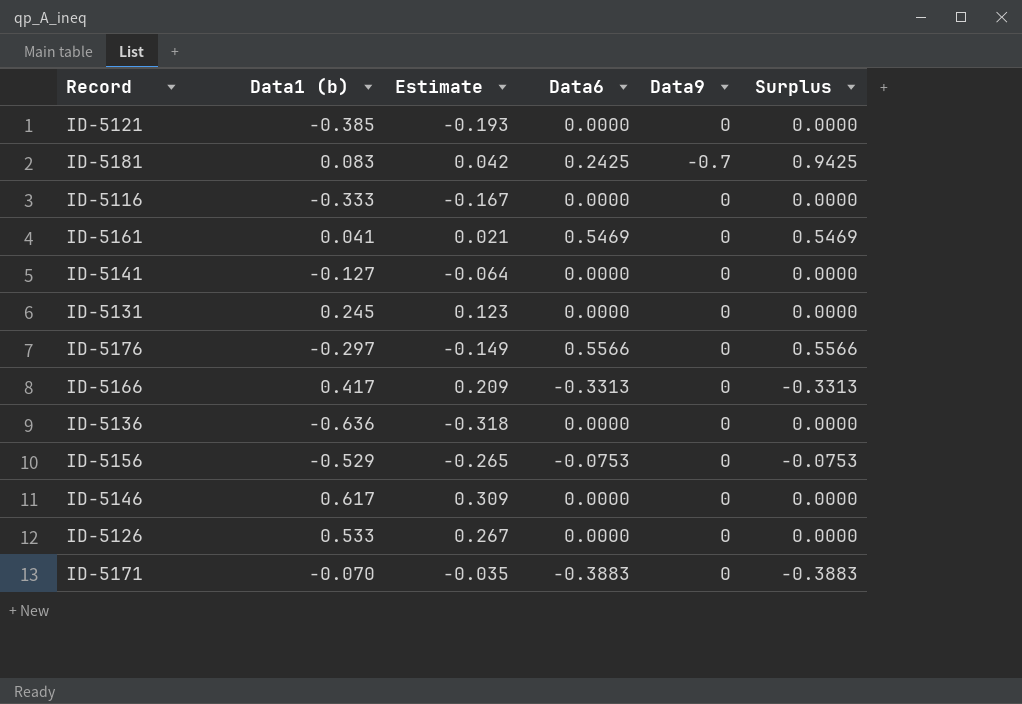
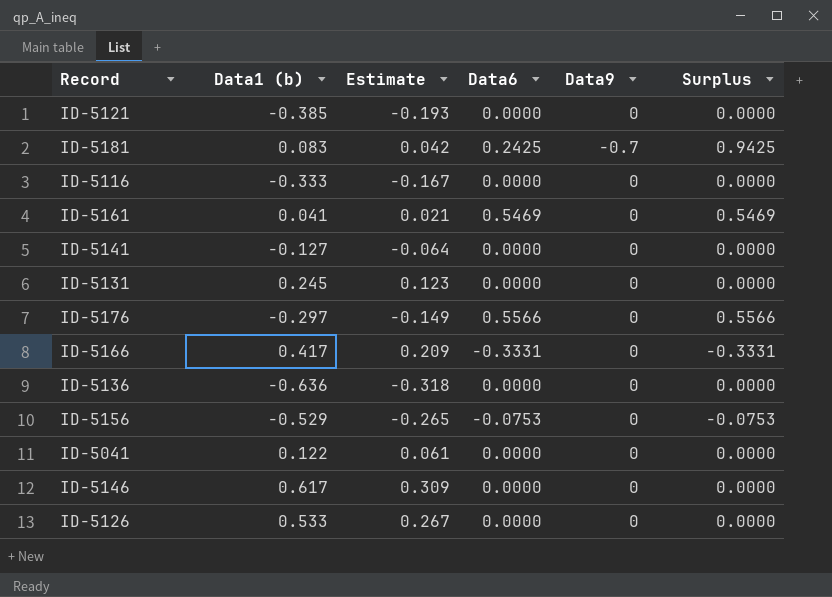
row ID-5171: -0.070 | -0.035 | -0.3883 | 0 | -0.3883 -> none
ID-5166 | Data6: -0.3313 -> -0.3331
ID-5166 | Surplus: -0.3313 -> -0.3331
row ID-5041: none -> 0.122 | 0.061 | 0.0000 | 0 | 0.0000

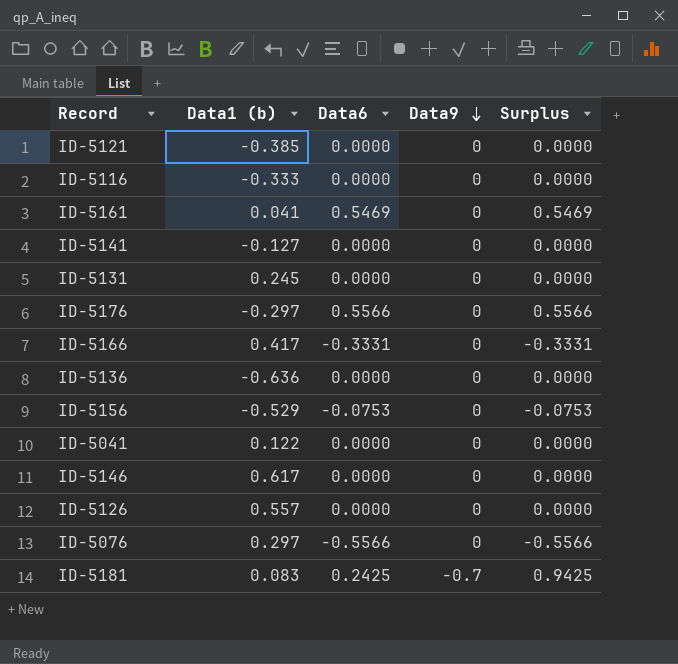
row order: none -> Data9 descending
column Estimate | formula: [Data1 (b)] * 0.5 -> none
ID-5126 | Data1 (b): 0.533 -> 0.557
row ID-5076: none -> 0.297 | -0.5566 | 0 | -0.5566

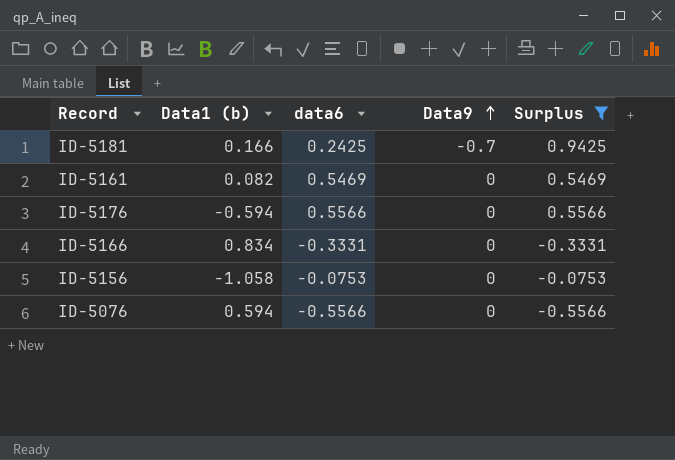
filter: none -> Surplus != 0.0000
row order: Data9 descending -> Data9 ascending
column name: Data6 -> data6
ID-5181 | Data1 (b): 0.083 -> 0.166
ID-5161 | Data1 (b): 0.041 -> 0.082
ID-5176 | Data1 (b): -0.297 -> -0.594
ID-5166 | Data1 (b): 0.417 -> 0.834
ID-5156 | Data1 (b): -0.529 -> -1.058
ID-5076 | Data1 (b): 0.297 -> 0.594

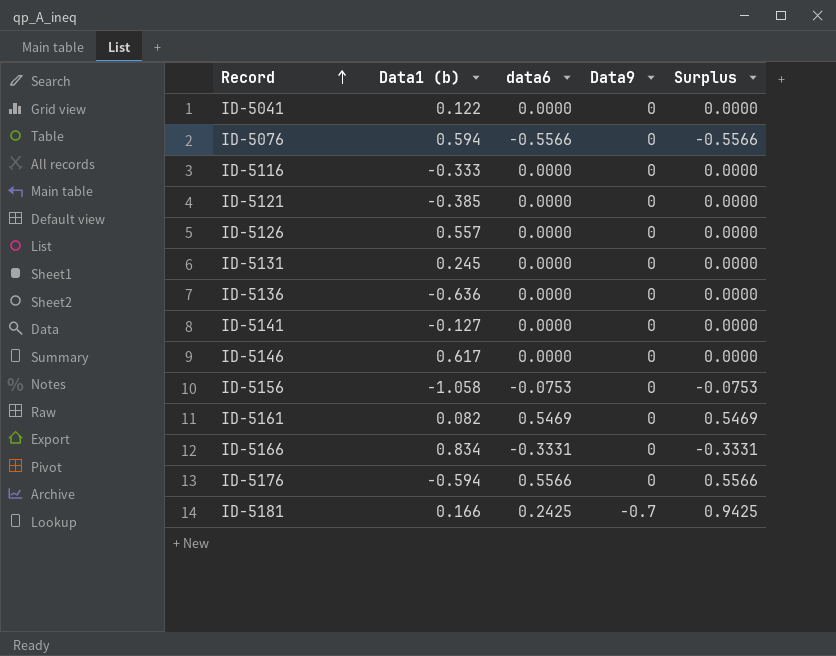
filter: Surplus != 0.0000 -> none
row order: Data9 ascending -> Record ascending

